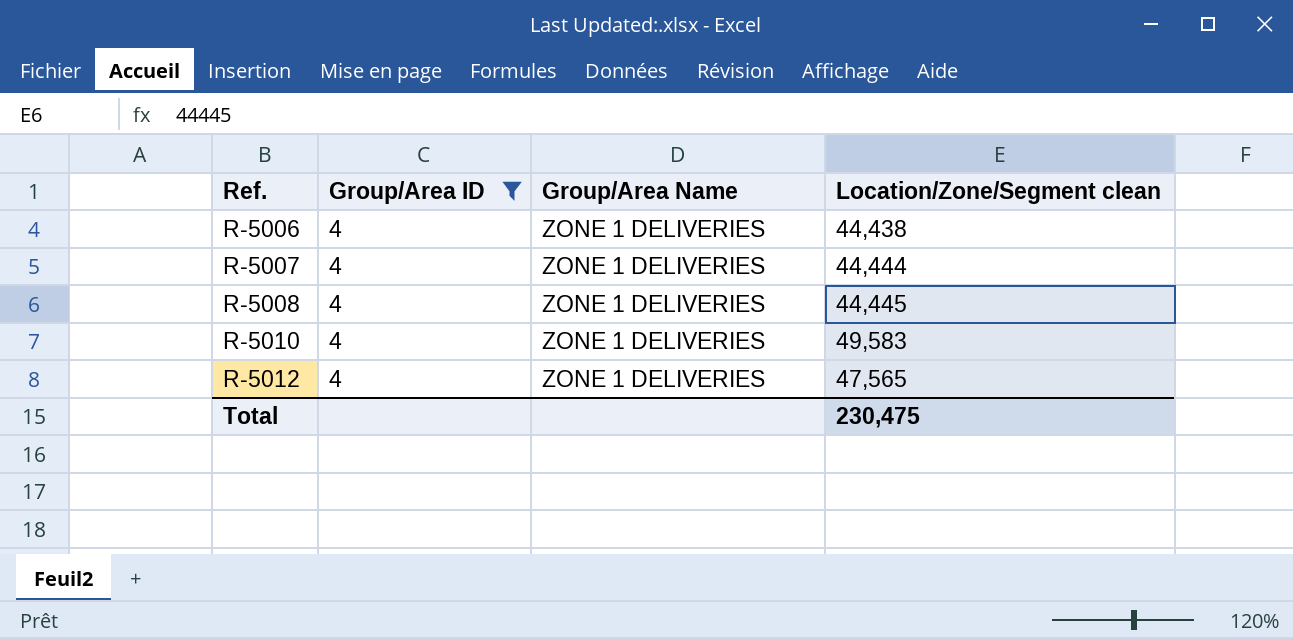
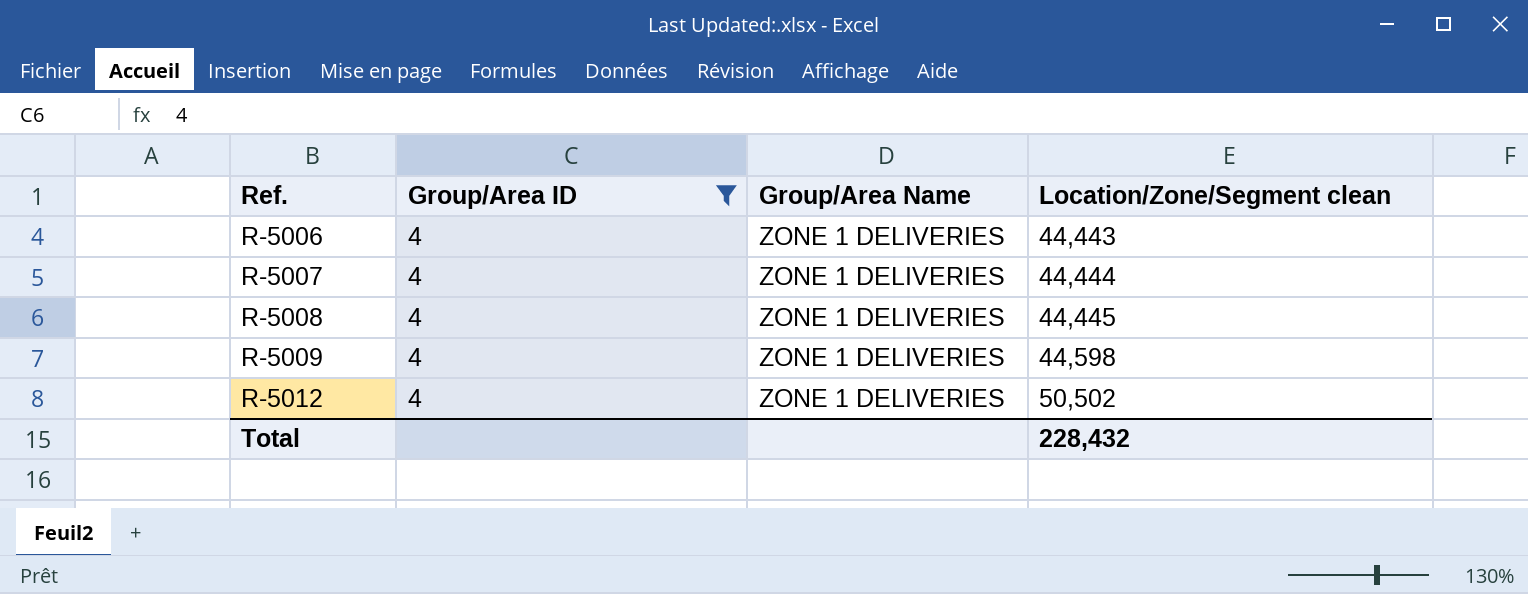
row R-5010: 4 | ZONE 1 DELIVERIES | 49,583 -> none
R-5006 | Location/Zone/Segment clean: 44,438 -> 44,443
row R-5009: none -> 4 | ZONE 1 DELIVERIES | 44,598
R-5012 | Location/Zone/Segment clean: 47,565 -> 50,502
Total | Location/Zone/Segment clean: 230,475 -> 228,432

